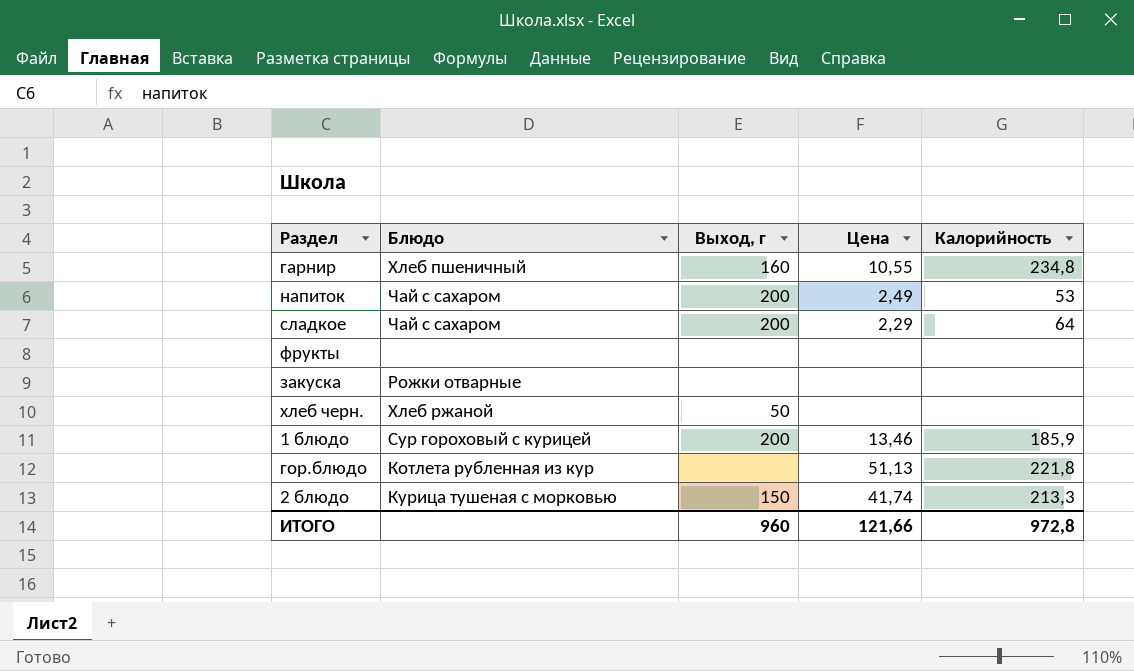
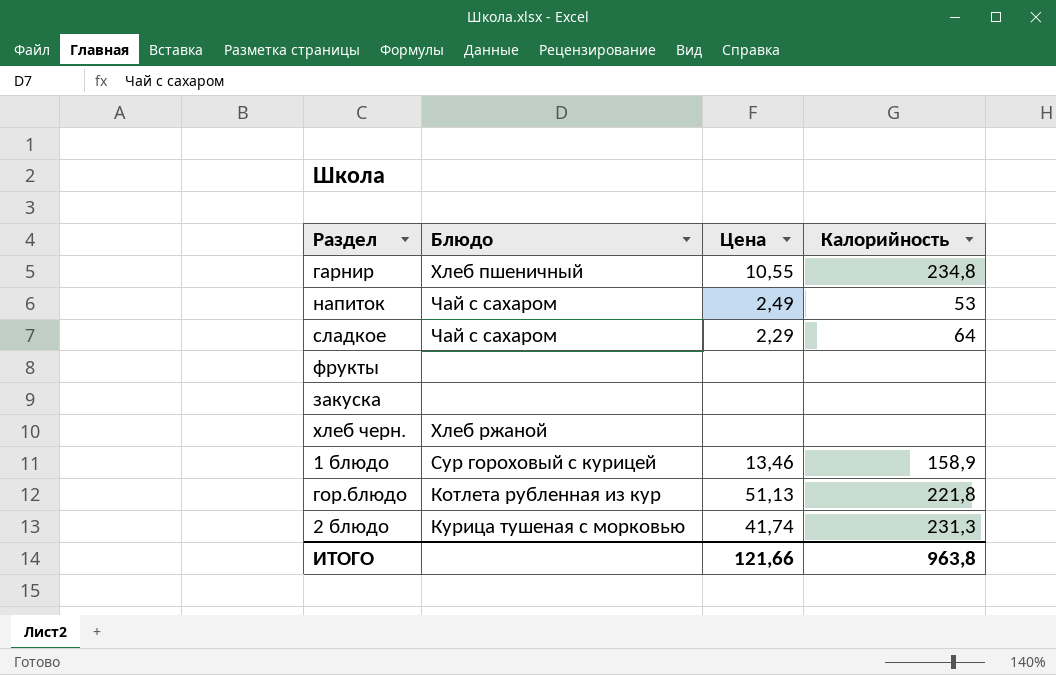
column Выход, г | position: 3 -> none
закуска | Блюдо: Рожки отварные -> none
1 блюдо | Калорийность: 185,9 -> 158,9
2 блюдо | Калорийность: 213,3 -> 231,3
ИТОГО | Калорийность: 972,8 -> 963,8

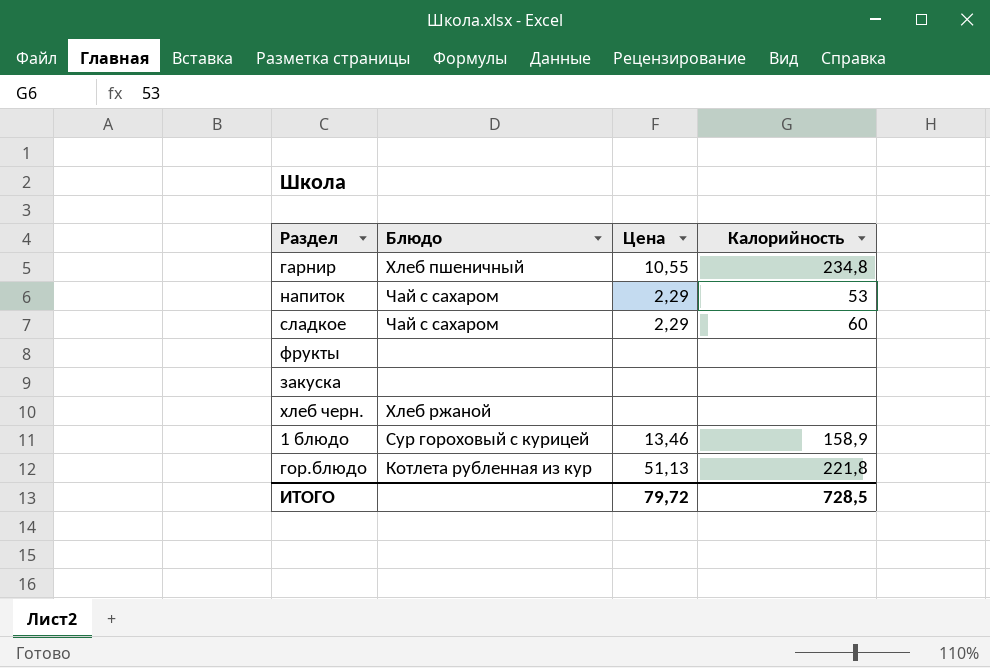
row 2 блюдо: Курица тушеная с морковью | 41,74 | 231,3 -> none
напиток | Цена: 2,49 -> 2,29
сладкое | Калорийность: 64 -> 60
ИТОГО | Цена: 121,66 -> 79,72
ИТОГО | Калорийность: 963,8 -> 728,5

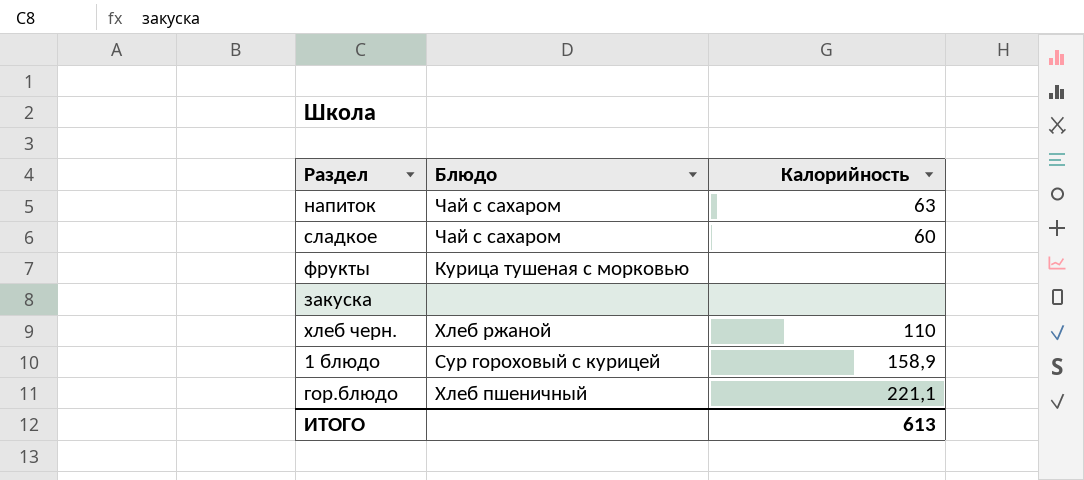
column Цена | position: 3 -> none
row гарнир: Хлеб пшеничный | 10,55 | 234,8 -> none
напиток | Калорийность: 53 -> 63
фрукты | Блюдо: none -> Курица тушеная с морковью
хлеб черн. | Калорийность: none -> 110
гор.блюдо | Блюдо: Котлета рубленная из кур -> Хлеб пшеничный
гор.блюдо | Калорийность: 221,8 -> 221,1
ИТОГО | Калорийность: 728,5 -> 613

